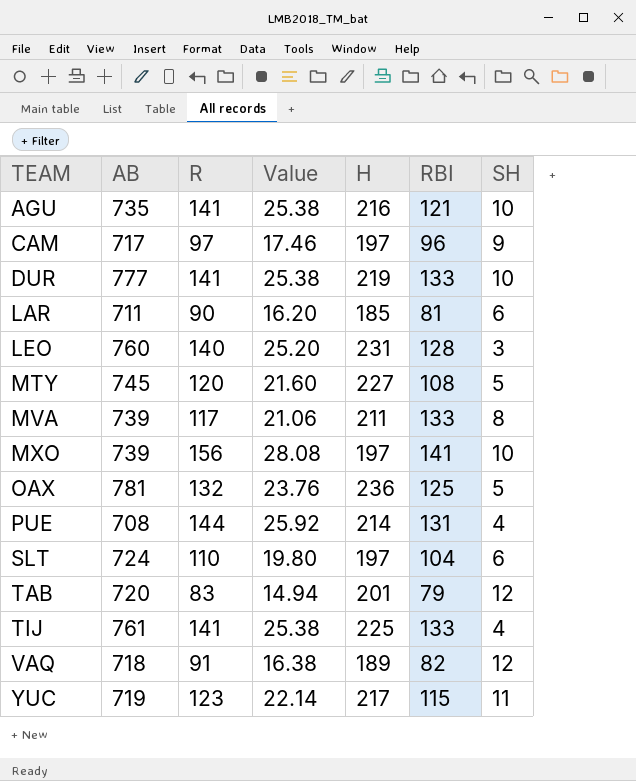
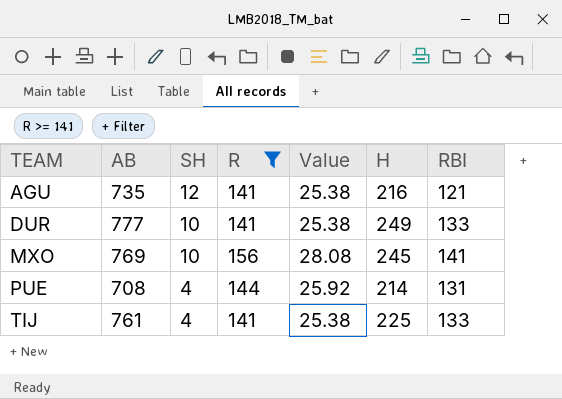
filter: none -> R >= 141
column SH | position: 7 -> 3
AGU | SH: 10 -> 12
DUR | H: 219 -> 249
MXO | AB: 739 -> 769
MXO | H: 197 -> 245

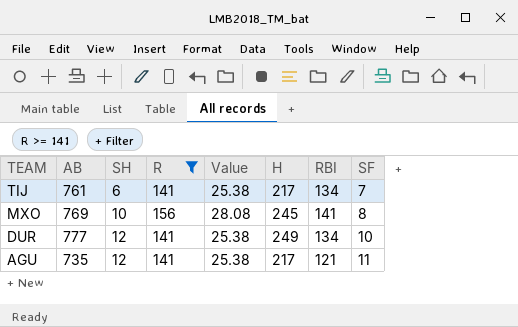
row order: TEAM ascending -> TEAM descending
column SF | position: none -> 8
row PUE: 708 | 4 | 144 | 25.92 | 214 | 131 -> none
TIJ | SH: 4 -> 6
TIJ | H: 225 -> 217
TIJ | RBI: 133 -> 134
DUR | SH: 10 -> 12
DUR | RBI: 133 -> 134
AGU | H: 216 -> 217

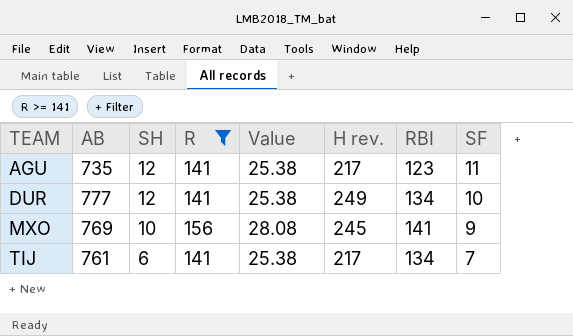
row order: TEAM descending -> TEAM ascending
column name: H -> H rev.
AGU | RBI: 121 -> 123
MXO | SF: 8 -> 9

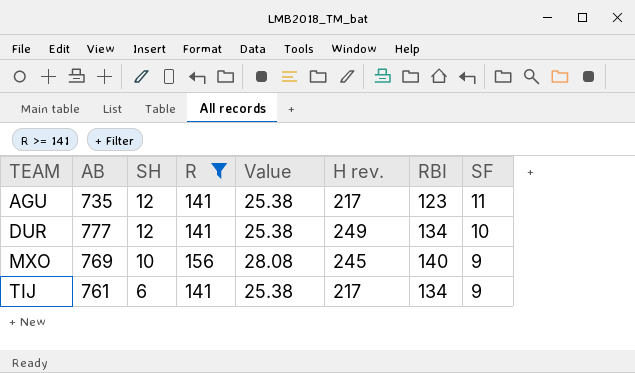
MXO | RBI: 141 -> 140
TIJ | SF: 7 -> 9

